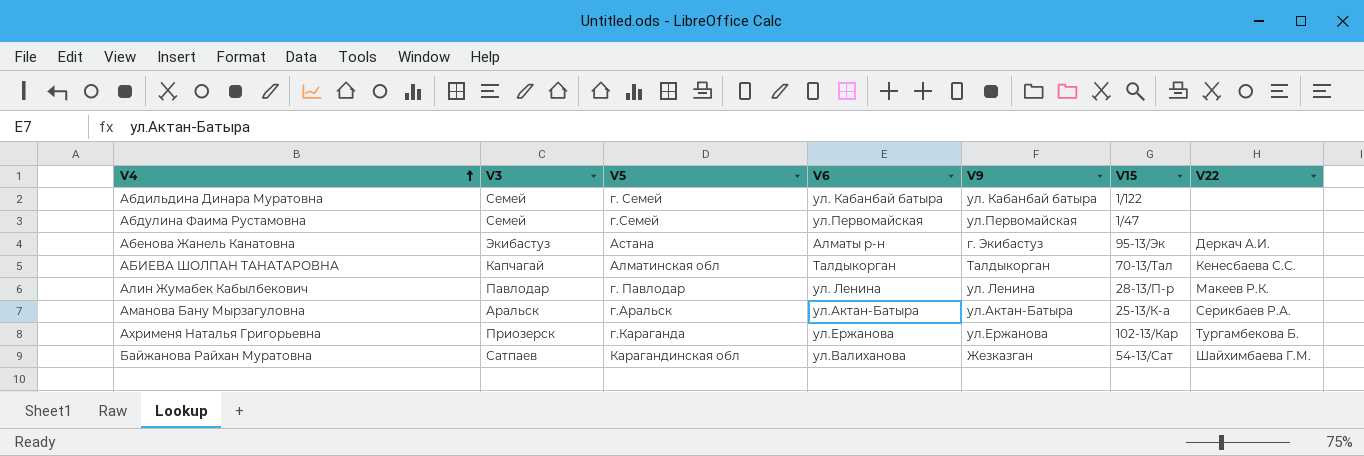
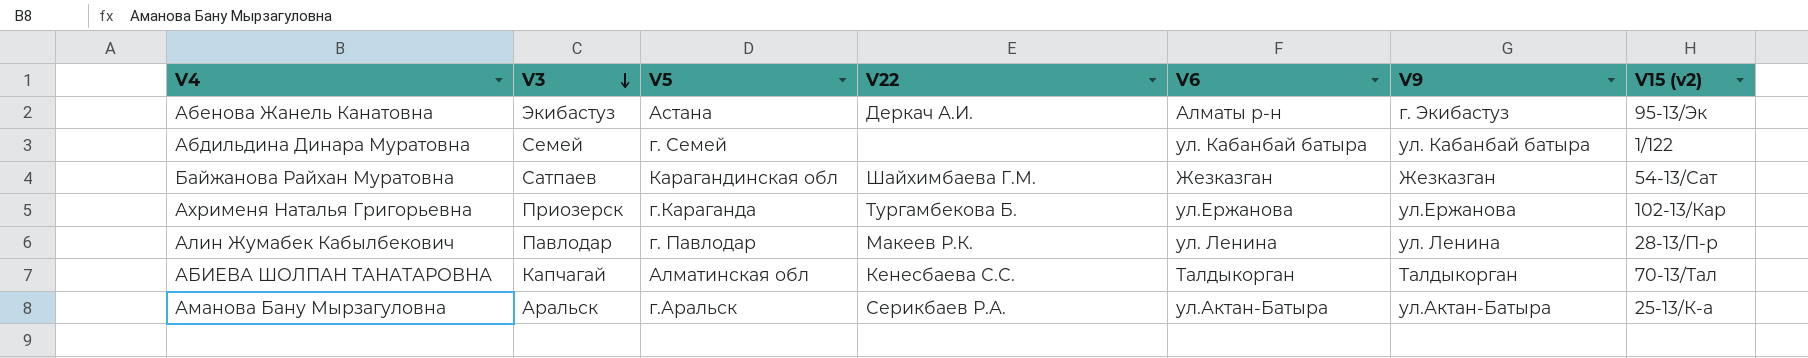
row order: V4 ascending -> V3 descending
column V22 | position: 7 -> 4
column name: V15 -> V15 (v2)
row Абдулина Фаима Рустамовна: Семей | г.Семей | ул.Первомайская | ул.Первомайская | 1/47 | none -> none
Байжанова Райхан Муратовна | V6: ул.Валиханова -> Жезказган

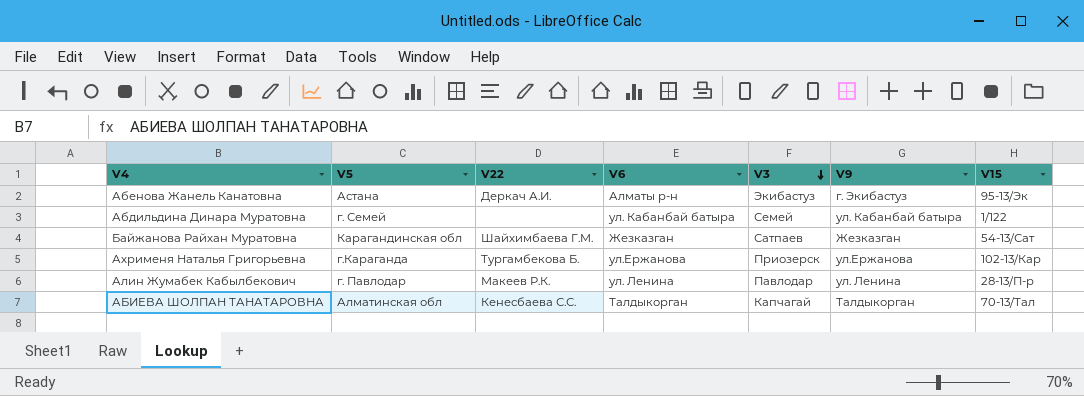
column V3 | position: 2 -> 5
column name: V15 (v2) -> V15
row Аманова Бану Мырзагуловна: Аральск | г.Аральск | Серикбаев Р.А. | ул.Актан-Батыра | ул.Актан-Батыра | 25-13/К-а -> none

